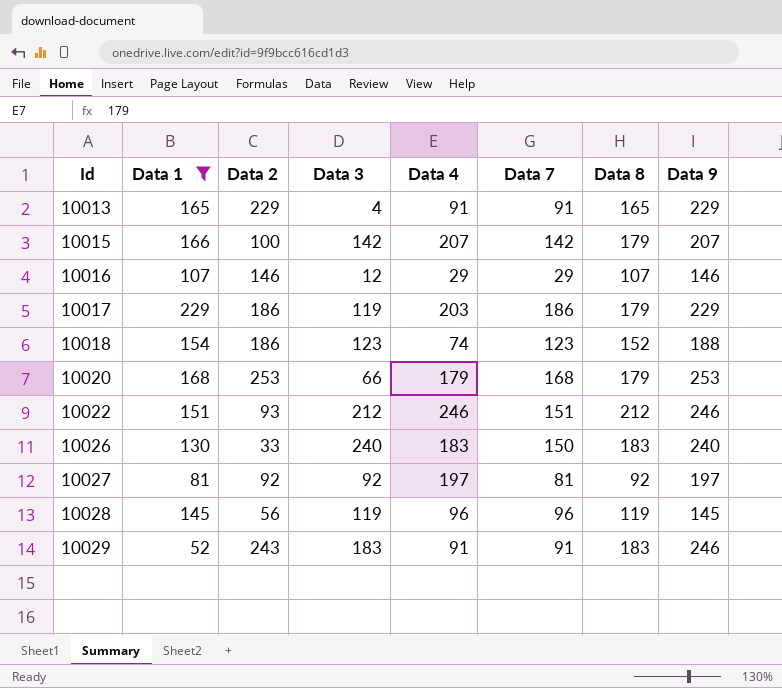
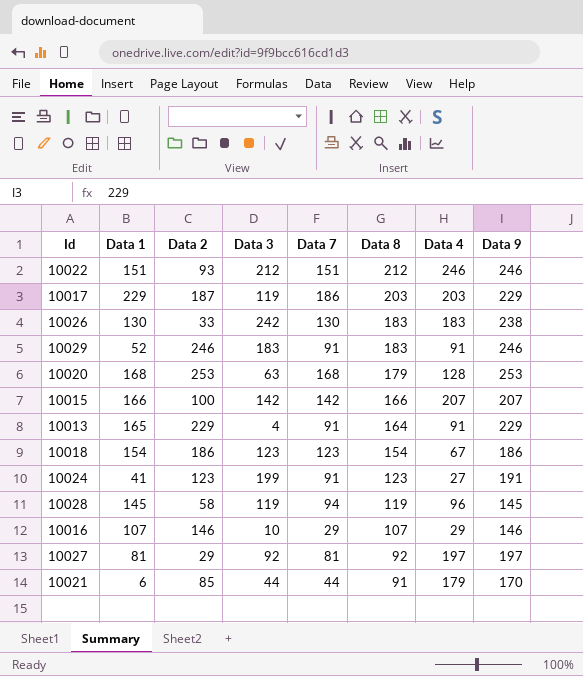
filter: Data 1 >= 52 -> none
row order: Id ascending -> Data 8 descending
column Data 4 | position: 5 -> 7
10017 | Data 2: 186 -> 187
10017 | Data 8: 179 -> 203
10026 | Data 3: 240 -> 242
10026 | Data 7: 150 -> 130
10026 | Data 9: 240 -> 238
10029 | Data 2: 243 -> 246
10020 | Data 3: 66 -> 63
10020 | Data 4: 179 -> 128
10015 | Data 8: 179 -> 166
10013 | Data 8: 165 -> 164
10018 | Data 8: 152 -> 154
10018 | Data 4: 74 -> 67
10018 | Data 9: 188 -> 186
10028 | Data 2: 56 -> 58
10028 | Data 7: 96 -> 94
10016 | Data 3: 12 -> 10
10027 | Data 2: 92 -> 29

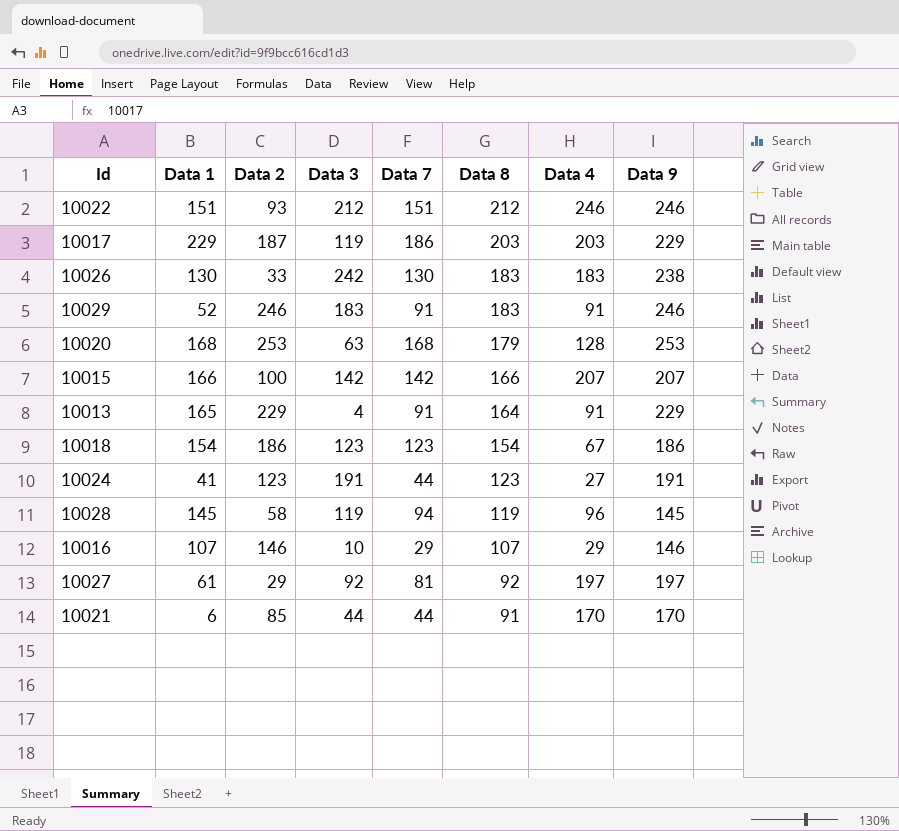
10024 | Data 3: 199 -> 191
10024 | Data 7: 91 -> 44
10027 | Data 1: 81 -> 61
10021 | Data 4: 179 -> 170

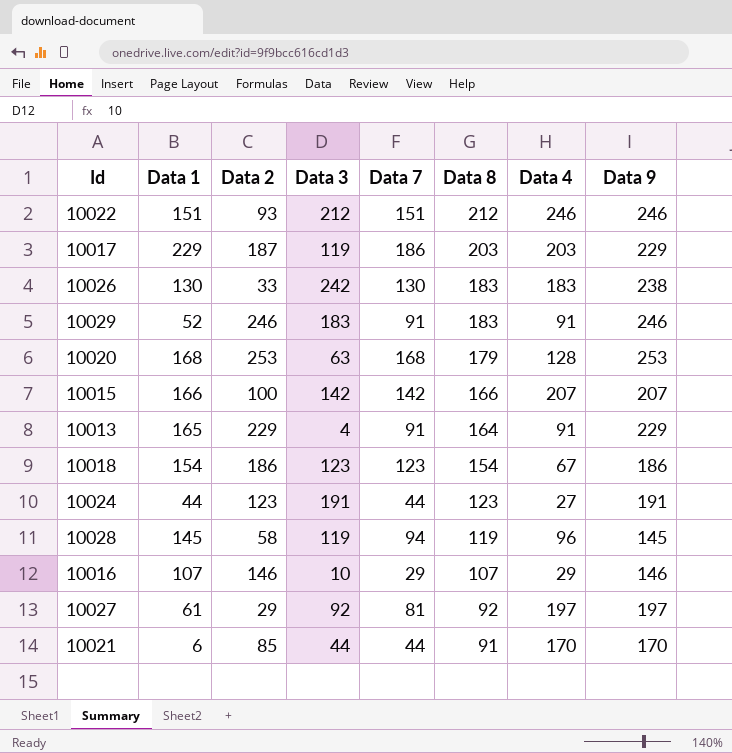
10024 | Data 1: 41 -> 44

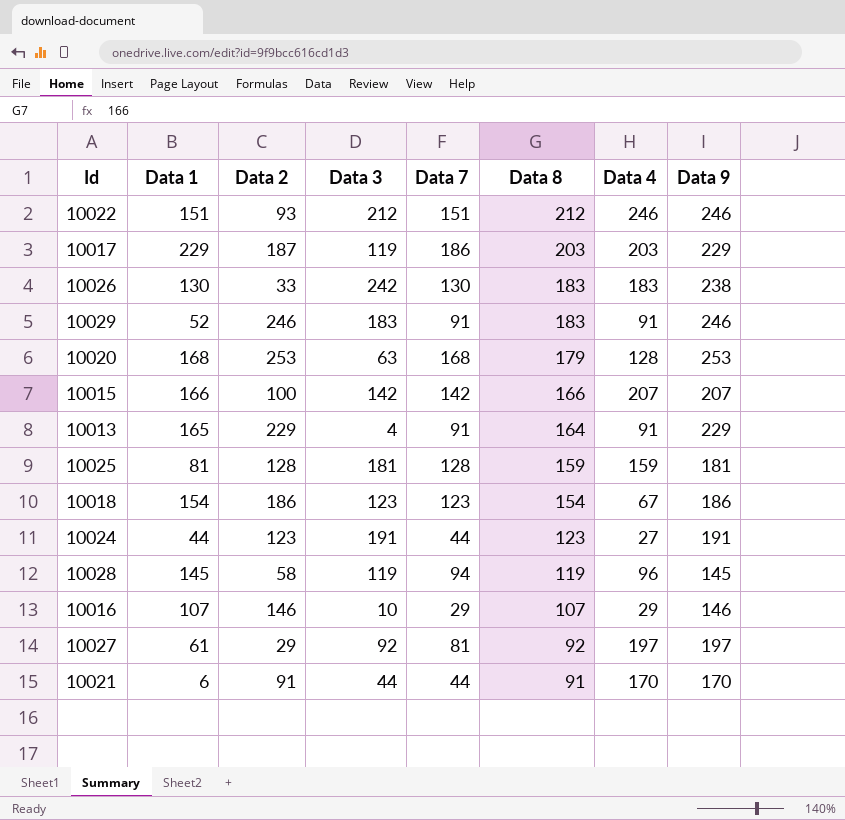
row 10025: none -> 81 | 128 | 181 | 128 | 159 | 159 | 181
10021 | Data 2: 85 -> 91

